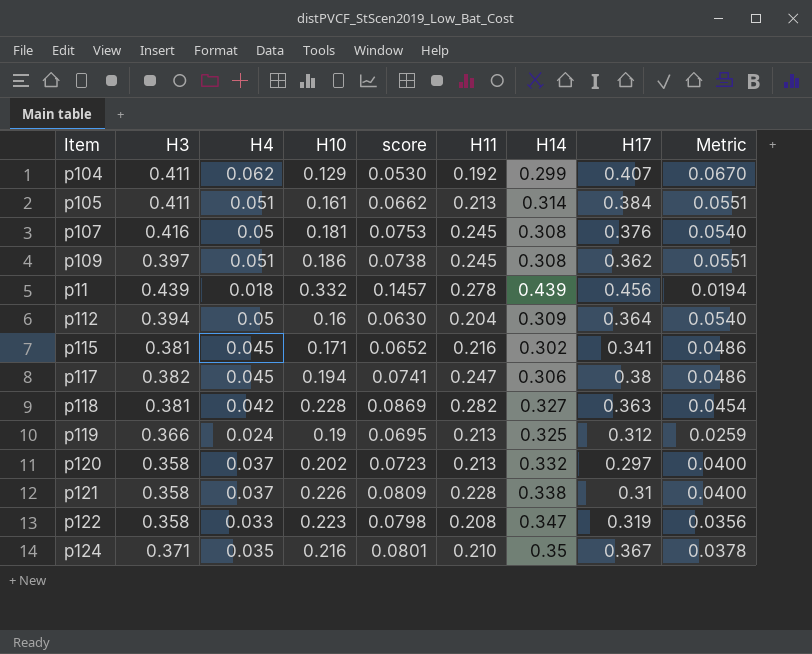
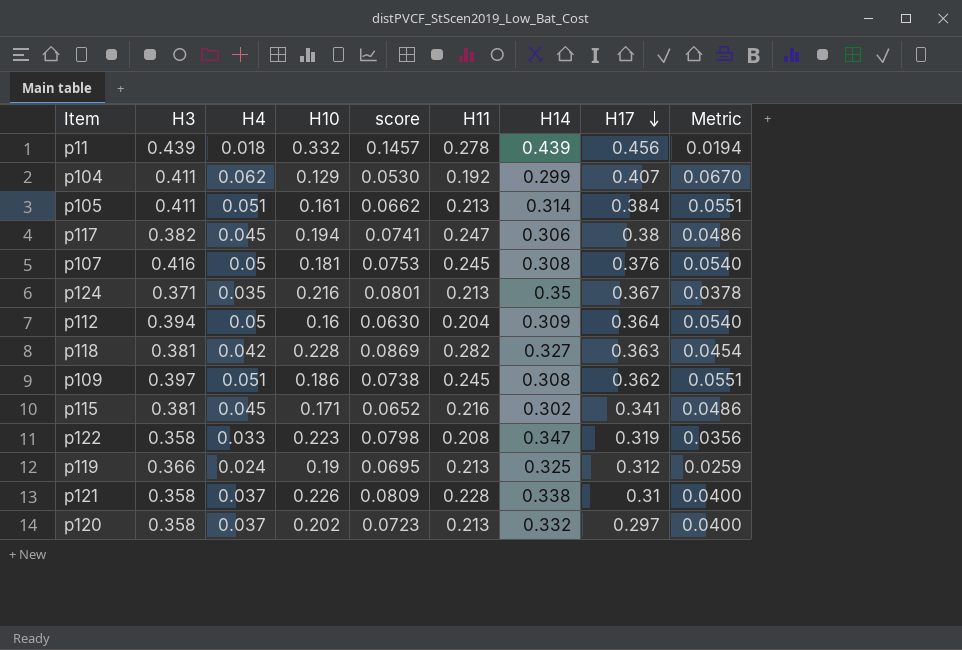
row order: none -> H17 descending
p124 | H11: 0.210 -> 0.213

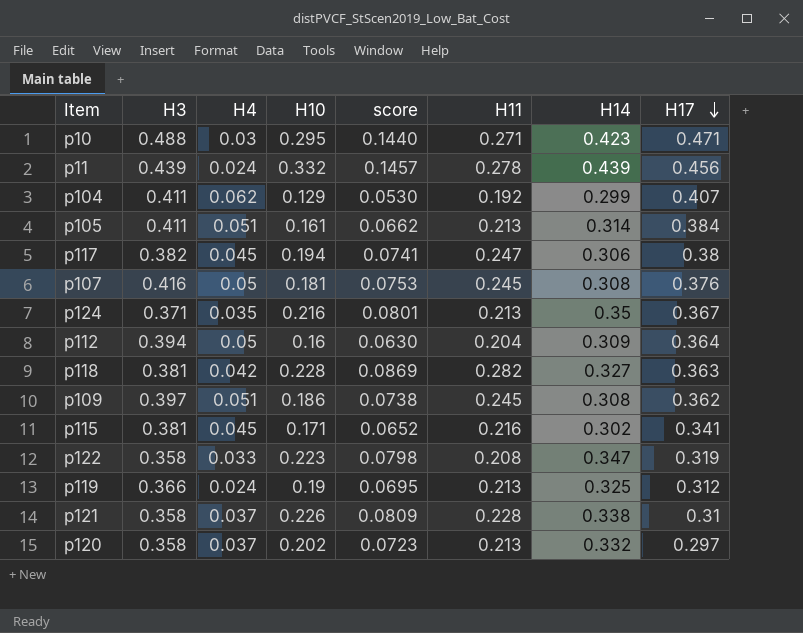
column Metric | formula: [H4] * 1.08 -> none
row p10: none -> 0.488 | 0.03 | 0.295 | 0.1440 | 0.271 | 0.423 | 0.471
p11 | H4: 0.018 -> 0.024

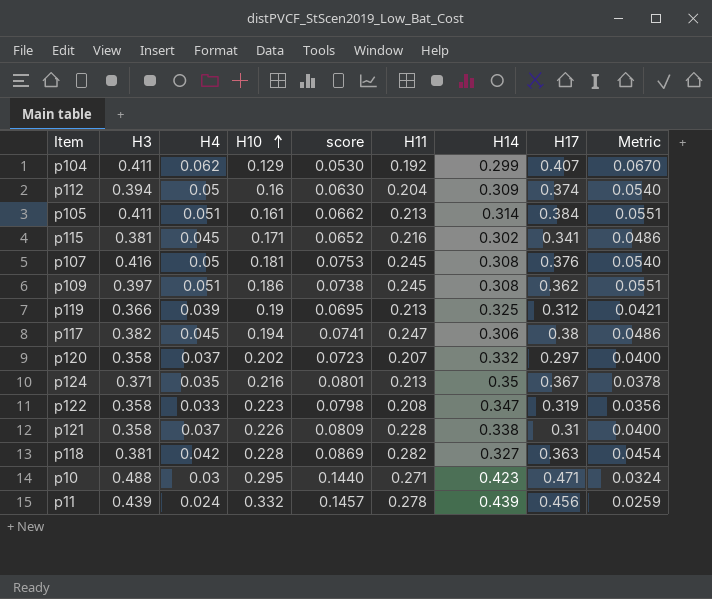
row order: H17 descending -> H10 ascending
column Metric | formula: none -> [H4] * 1.08
p112 | H17: 0.364 -> 0.374
p119 | H4: 0.024 -> 0.039
p120 | H11: 0.213 -> 0.207

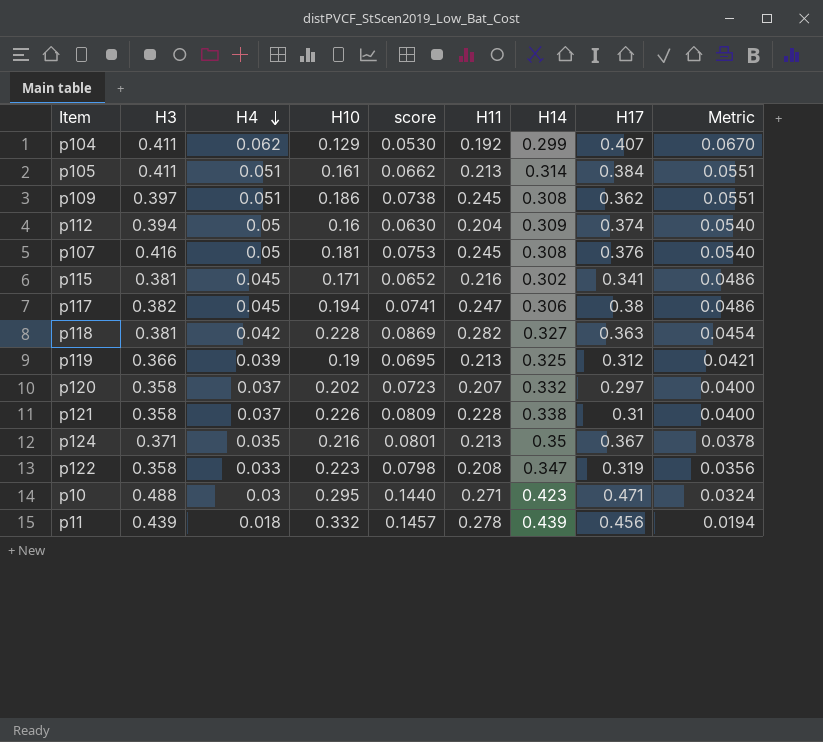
row order: H10 ascending -> H4 descending
p11 | H4: 0.024 -> 0.018
p11 | Metric: 0.0259 -> 0.0194

